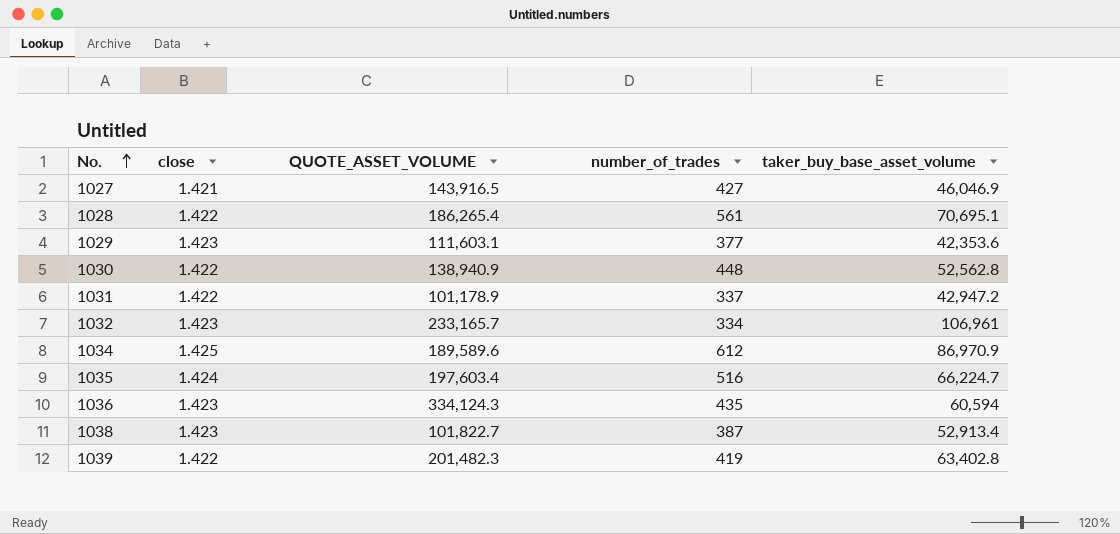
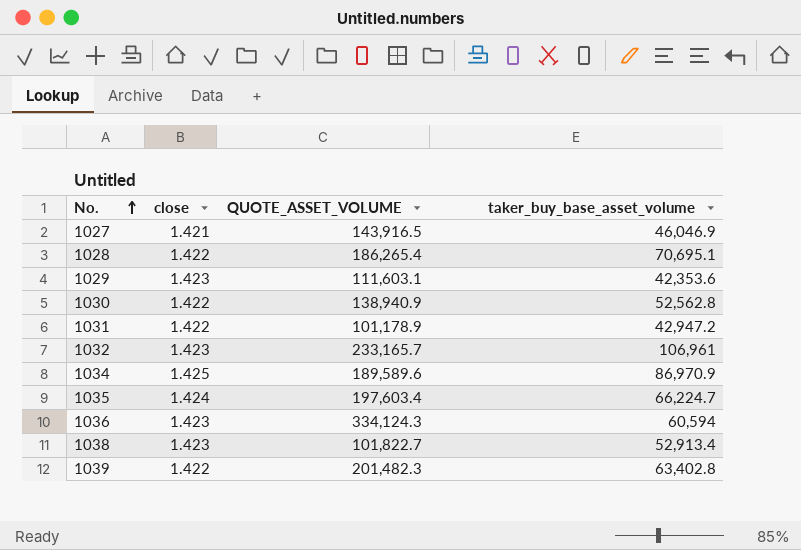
column number_of_trades | position: 4 -> none

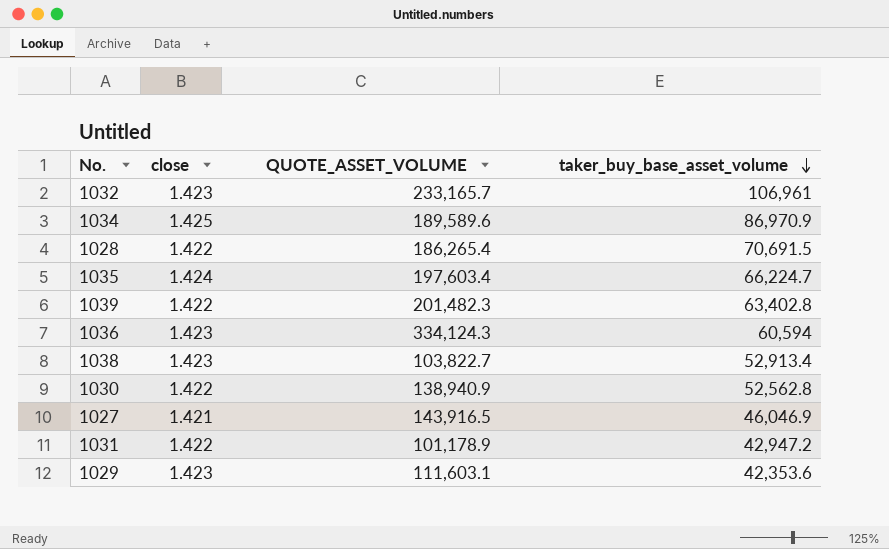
row order: No. ascending -> taker_buy_base_asset_volume descending
1028 | taker_buy_base_asset_volume: 70,695.1 -> 70,691.5
1038 | QUOTE_ASSET_VOLUME: 101,822.7 -> 103,822.7

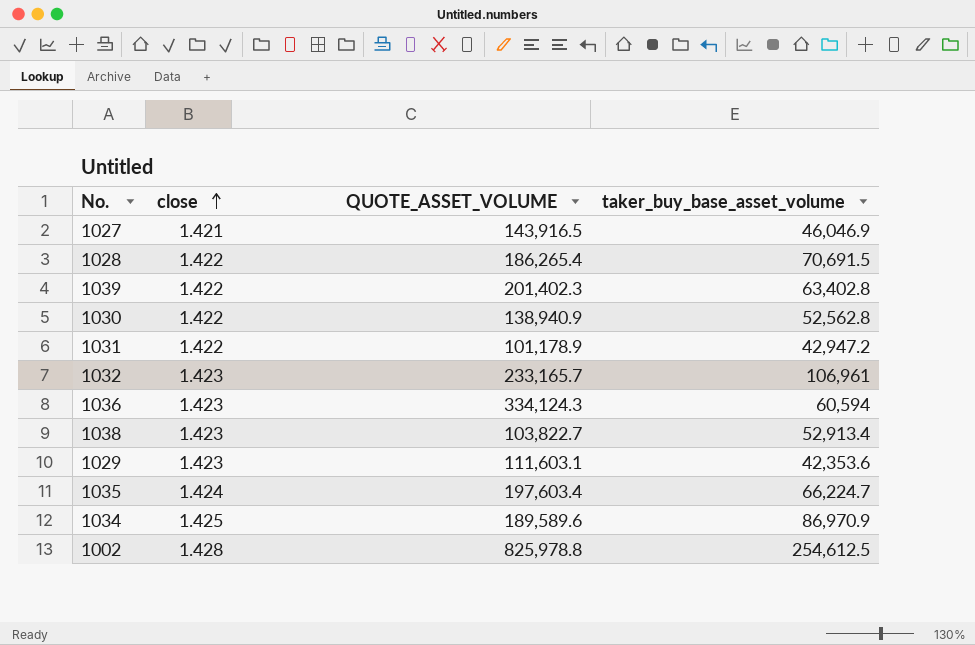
row order: taker_buy_base_asset_volume descending -> close ascending
1039 | QUOTE_ASSET_VOLUME: 201,482.3 -> 201,402.3
row 1002: none -> 1.428 | 825,978.8 | 254,612.5

